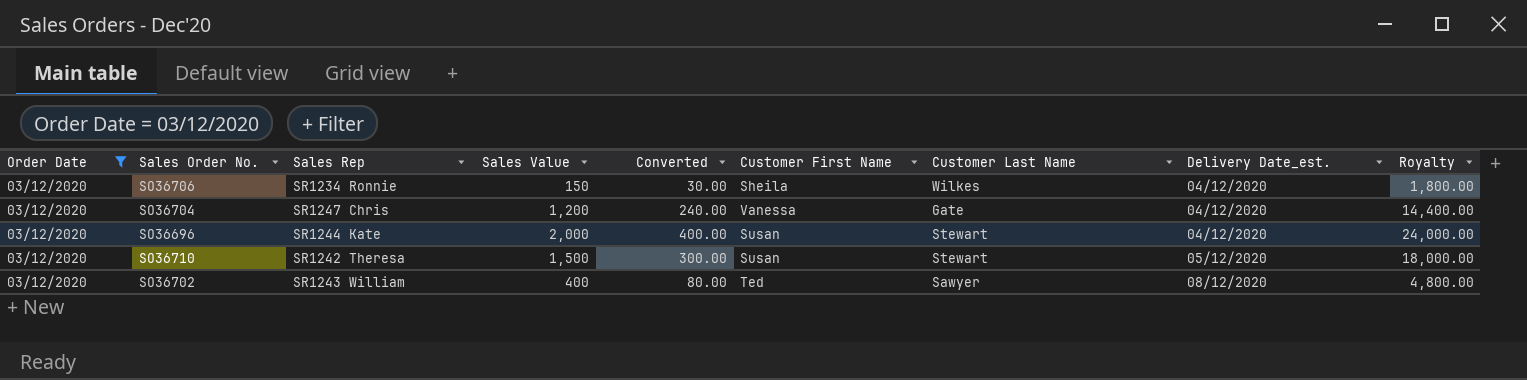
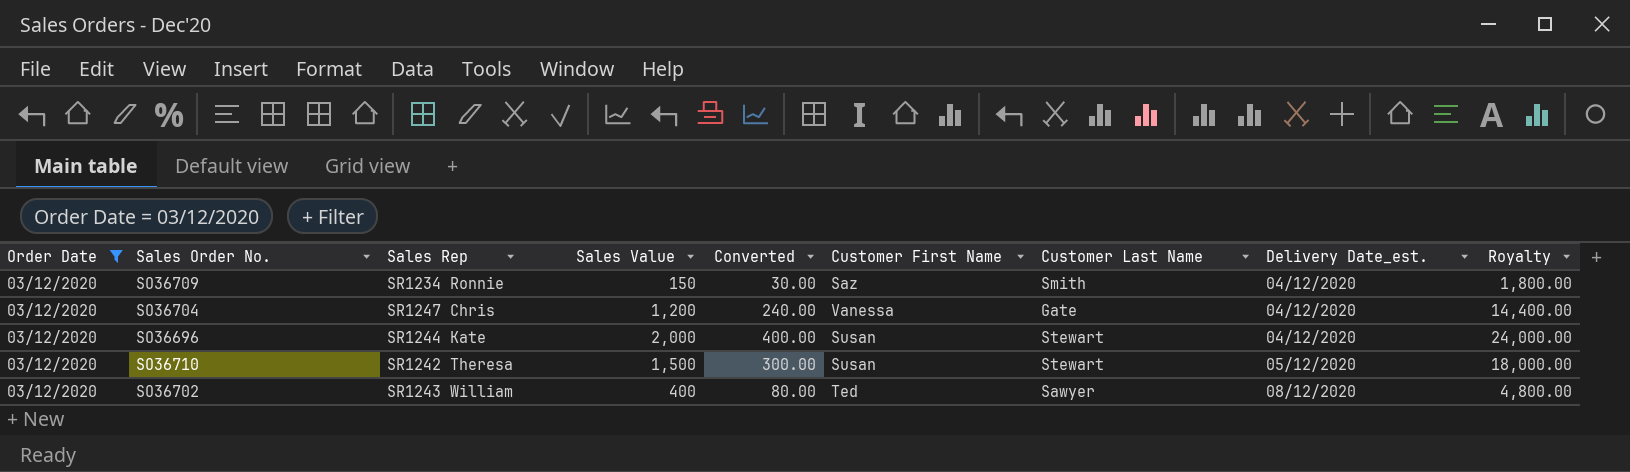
row SO36706: 03/12/2020 | SR1234 Ronnie | 150 | 30.00 | Sheila | Wilkes | 04/12/2020 | 1,800.00 -> none
row SO36709: none -> 03/12/2020 | SR1234 Ronnie | 150 | 30.00 | Saz | Smith | 04/12/2020 | 1,800.00

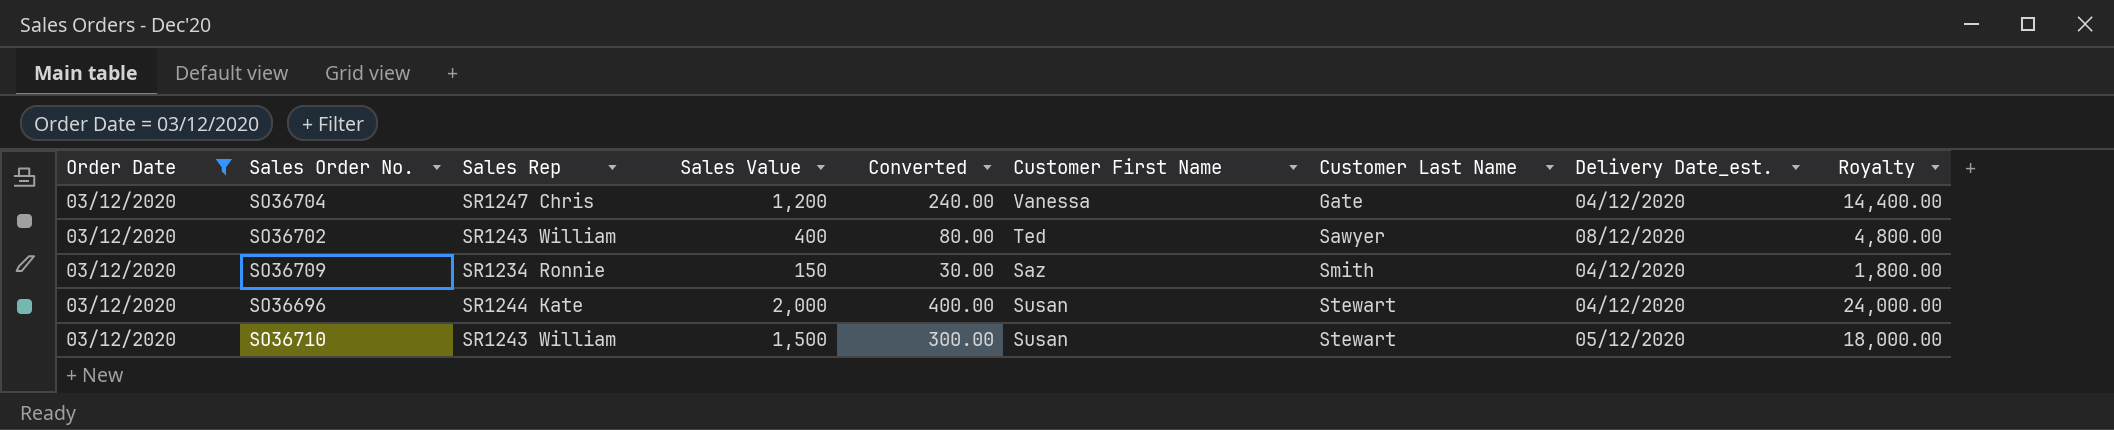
row order: Delivery Date_est. ascending -> Customer Last Name ascending
SO36710 | Sales Rep: SR1242 Theresa -> SR1243 William

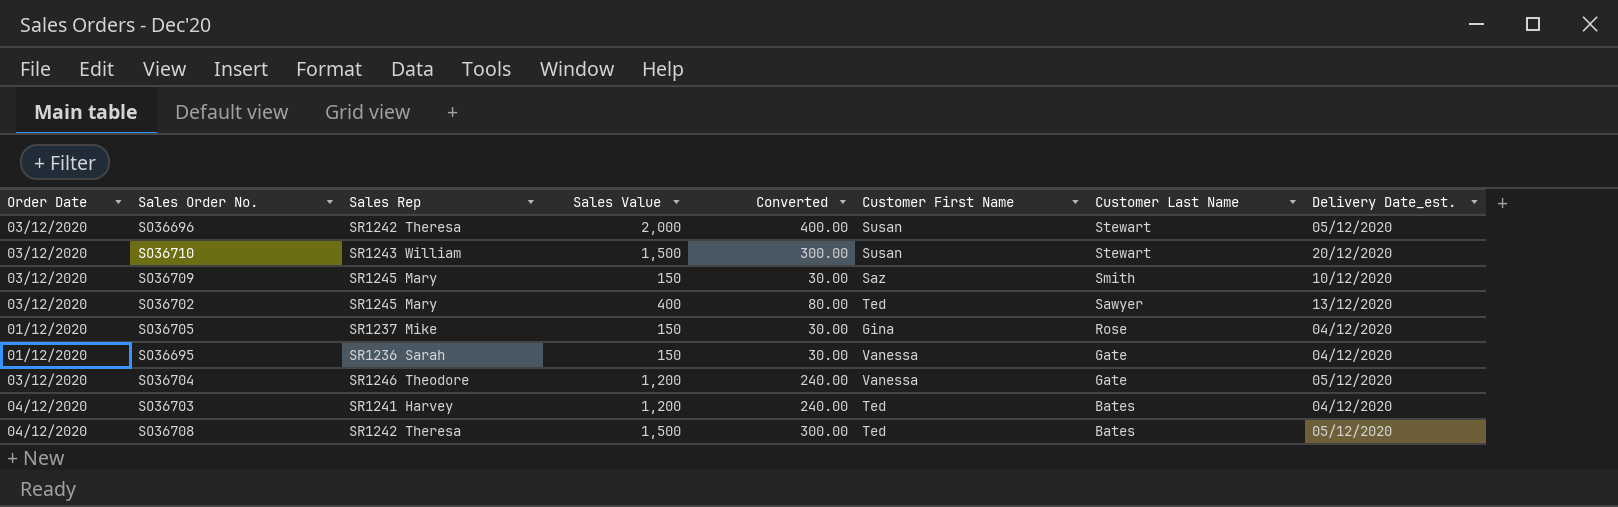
filter: Order Date = 03/12/2020 -> none
row order: Customer Last Name ascending -> Customer Last Name descending
column Royalty | formula: [Sales Value] * 12 -> none
SO36696 | Sales Rep: SR1244 Kate -> SR1242 Theresa
SO36696 | Delivery Date_est.: 04/12/2020 -> 05/12/2020
SO36710 | Delivery Date_est.: 05/12/2020 -> 20/12/2020
SO36709 | Sales Rep: SR1234 Ronnie -> SR1245 Mary
SO36709 | Delivery Date_est.: 04/12/2020 -> 10/12/2020
SO36702 | Sales Rep: SR1243 William -> SR1245 Mary
SO36702 | Delivery Date_est.: 08/12/2020 -> 13/12/2020
SO36704 | Sales Rep: SR1247 Chris -> SR1246 Theodore
SO36704 | Delivery Date_est.: 04/12/2020 -> 05/12/2020

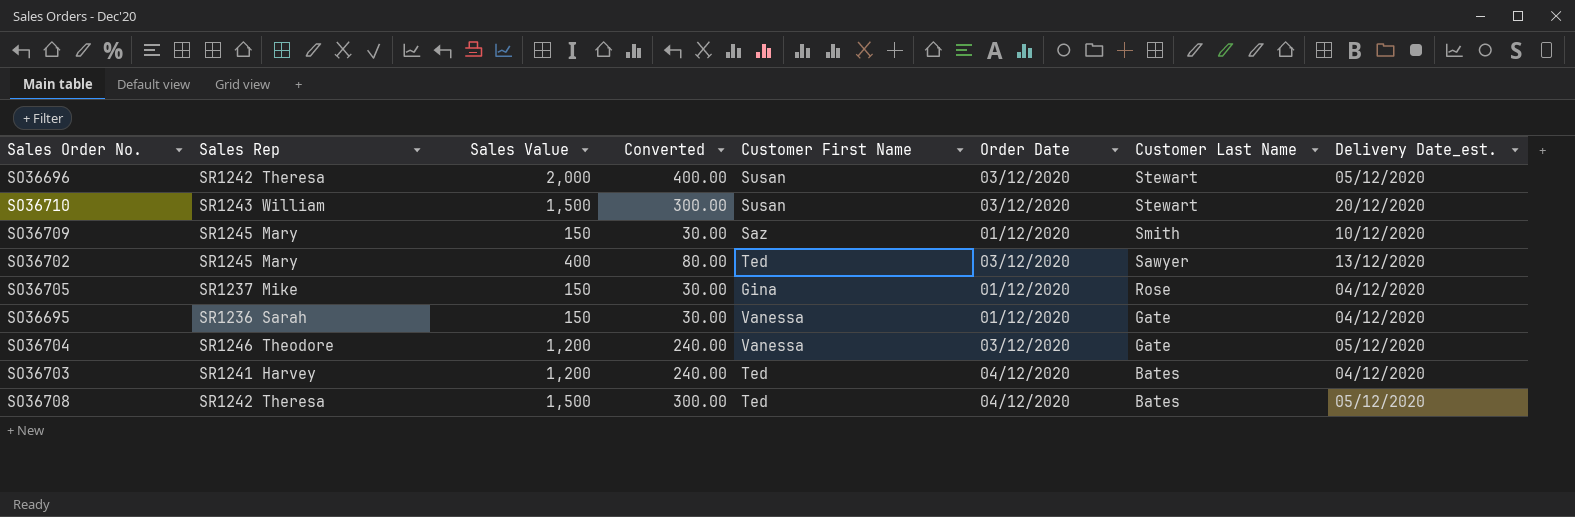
column Order Date | position: 1 -> 6
SO36709 | Order Date: 03/12/2020 -> 01/12/2020

